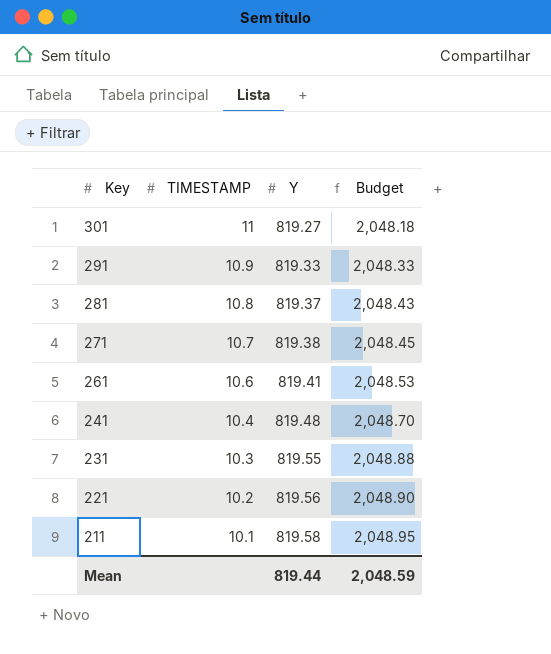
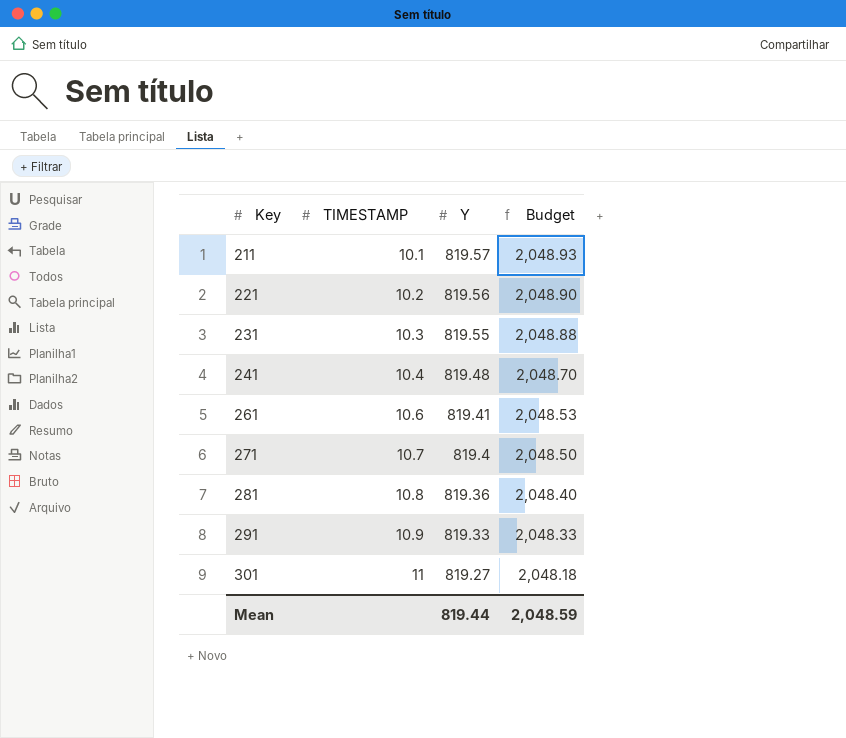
row order: Key descending -> Key ascending
211 | Y: 819.58 -> 819.57
211 | Budget: 2,048.95 -> 2,048.93
271 | Y: 819.38 -> 819.4
271 | Budget: 2,048.45 -> 2,048.50
281 | Y: 819.37 -> 819.36
281 | Budget: 2,048.43 -> 2,048.40

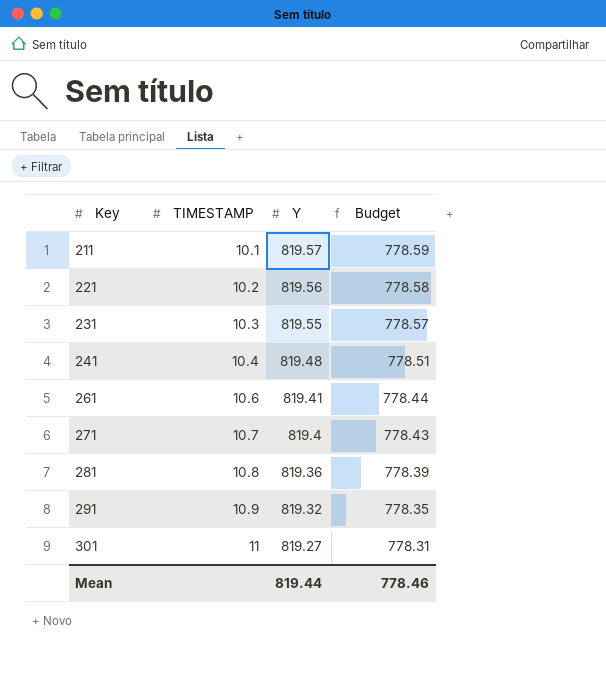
column Budget | formula: [Y] * 2.5 -> [Y] * 0.95
291 | Y: 819.33 -> 819.32
Mean | Budget: 2,048.59 -> 778.46

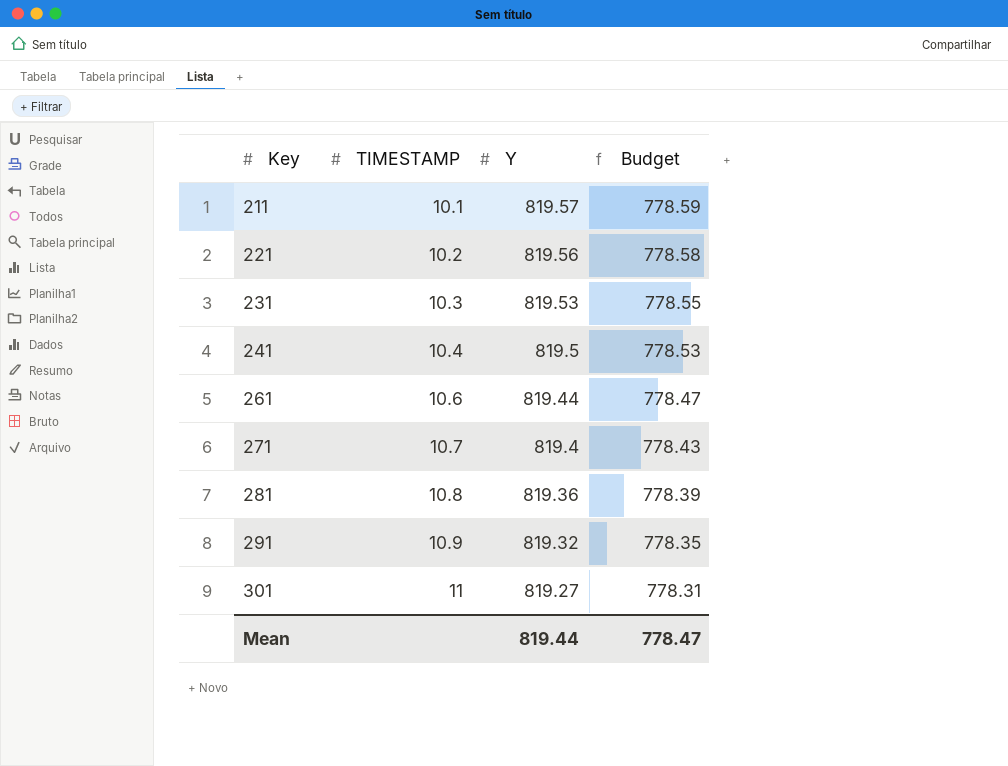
231 | Y: 819.55 -> 819.53
231 | Budget: 778.57 -> 778.55
241 | Y: 819.48 -> 819.5
241 | Budget: 778.51 -> 778.53
261 | Y: 819.41 -> 819.44
261 | Budget: 778.44 -> 778.47
Mean | Budget: 778.46 -> 778.47

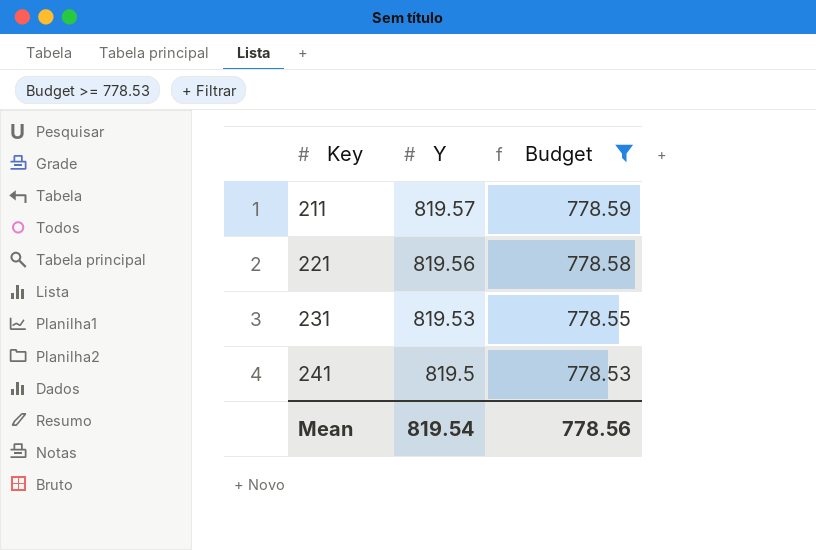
filter: none -> Budget >= 778.53
column TIMESTAMP | position: 2 -> none
Mean | Y: 819.44 -> 819.54
Mean | Budget: 778.47 -> 778.56

